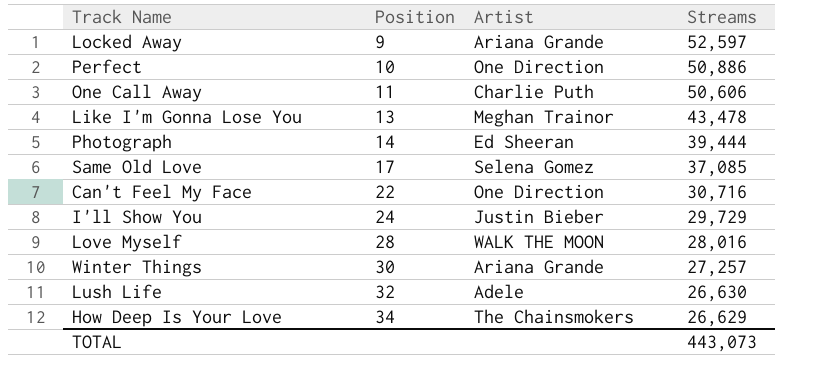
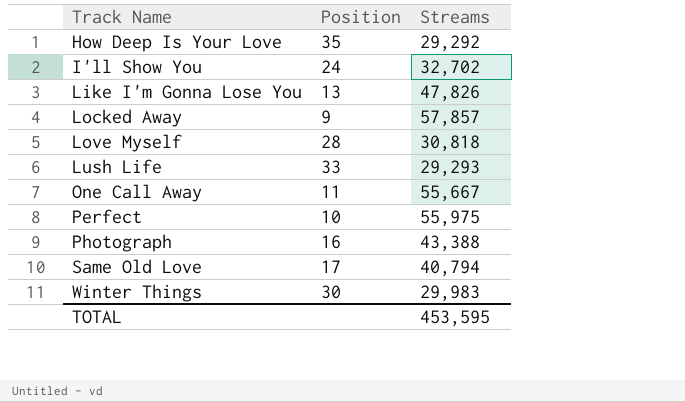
row order: Position ascending -> Track Name ascending
column Artist | position: 3 -> none
row Can't Feel My Face: 22 | One Direction | 30,716 -> none
How Deep Is Your Love | Position: 34 -> 35
How Deep Is Your Love | Streams: 26,629 -> 29,292
I'll Show You | Streams: 29,729 -> 32,702
Like I'm Gonna Lose You | Streams: 43,478 -> 47,826
Locked Away | Streams: 52,597 -> 57,857
Love Myself | Streams: 28,016 -> 30,818
Lush Life | Position: 32 -> 33
Lush Life | Streams: 26,630 -> 29,293
One Call Away | Streams: 50,606 -> 55,667
Perfect | Streams: 50,886 -> 55,975
Photograph | Position: 14 -> 16
Photograph | Streams: 39,444 -> 43,388
Same Old Love | Streams: 37,085 -> 40,794
Winter Things | Streams: 27,257 -> 29,983
TOTAL | Streams: 443,073 -> 453,595

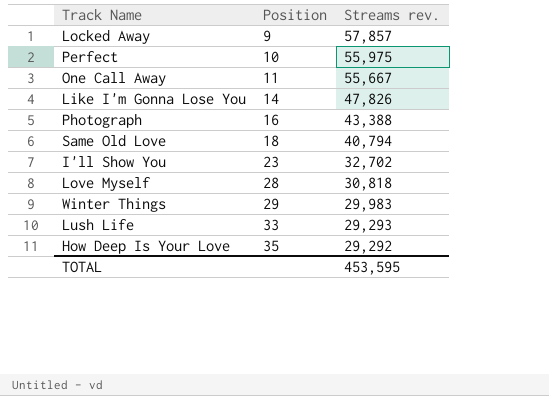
row order: Track Name ascending -> Position ascending
column name: Streams -> Streams rev.
Like I'm Gonna Lose You | Position: 13 -> 14
Same Old Love | Position: 17 -> 18
I'll Show You | Position: 24 -> 23
Winter Things | Position: 30 -> 29

